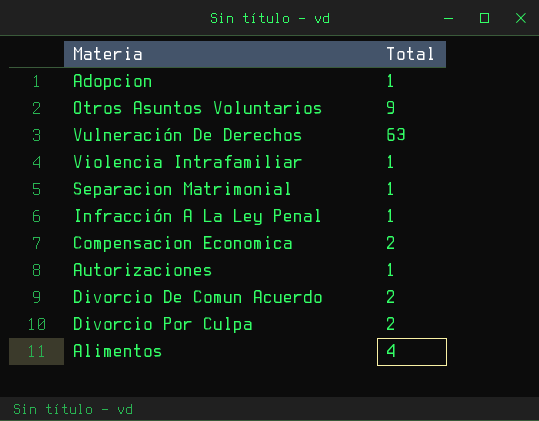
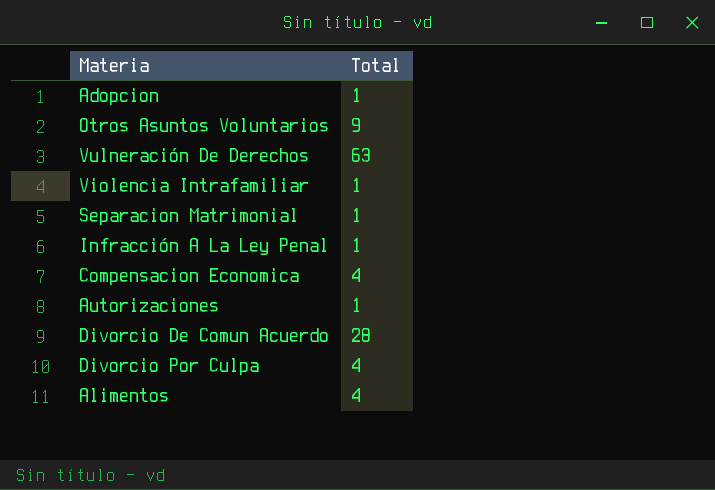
Compensacion Economica | Total: 2 -> 4
Divorcio De Comun Acuerdo | Total: 2 -> 28
Divorcio Por Culpa | Total: 2 -> 4

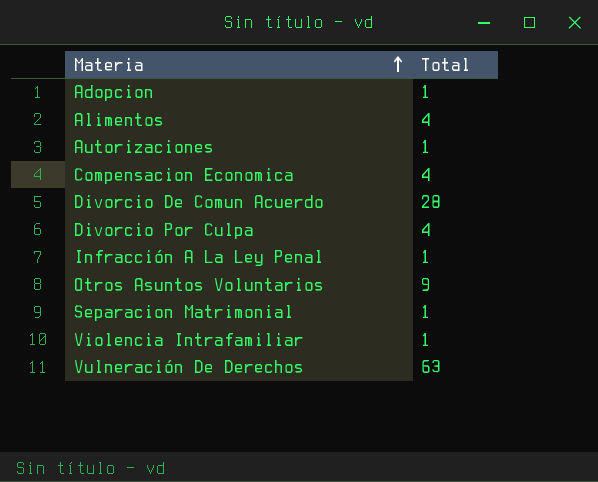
row order: none -> Materia ascending

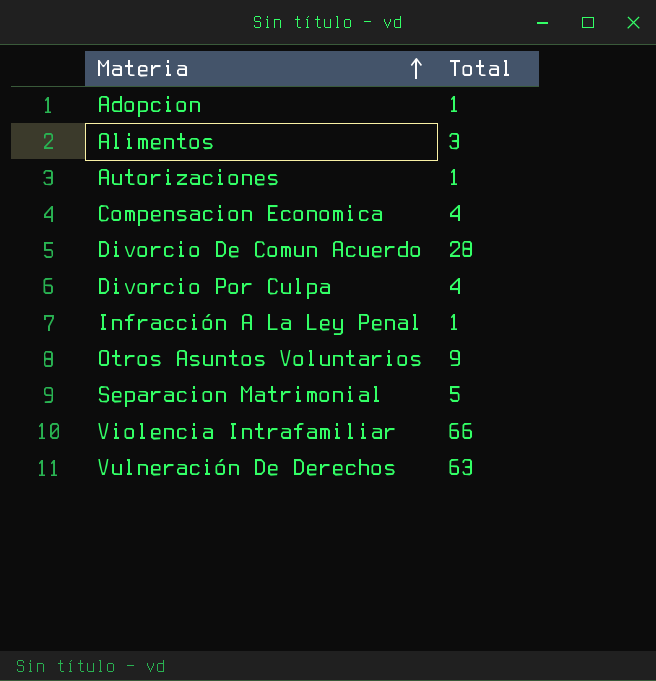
Alimentos | Total: 4 -> 3
Separacion Matrimonial | Total: 1 -> 5
Violencia Intrafamiliar | Total: 1 -> 66

